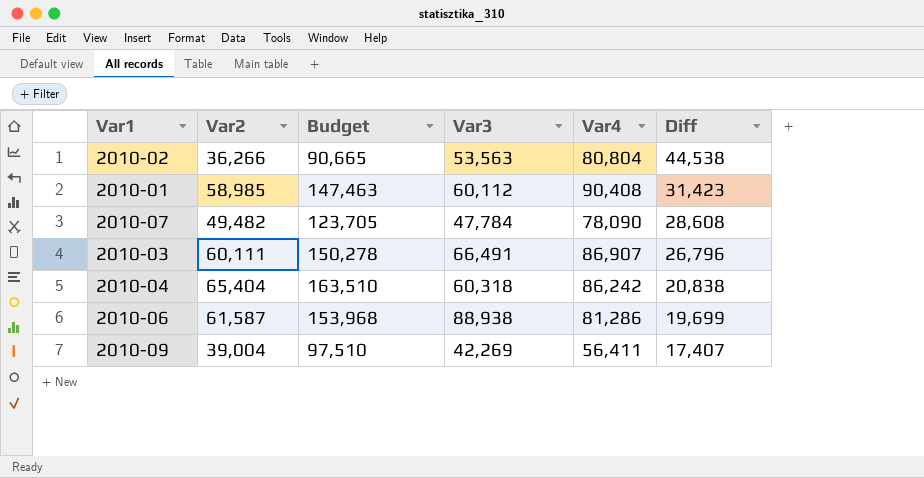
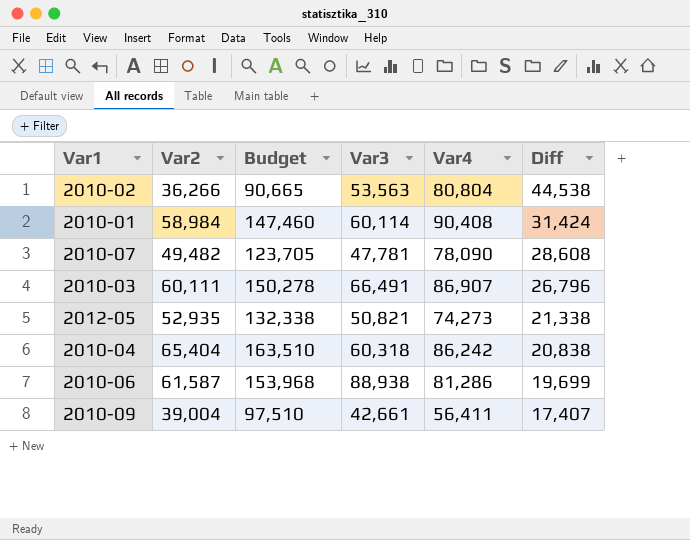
2010-01 | Var2: 58,985 -> 58,984
2010-01 | Budget: 147,463 -> 147,460
2010-01 | Var3: 60,112 -> 60,114
2010-01 | Diff: 31,423 -> 31,424
2010-07 | Var3: 47,784 -> 47,781
row 2012-05: none -> 52,935 | 132,338 | 50,821 | 74,273 | 21,338
2010-09 | Var3: 42,269 -> 42,661

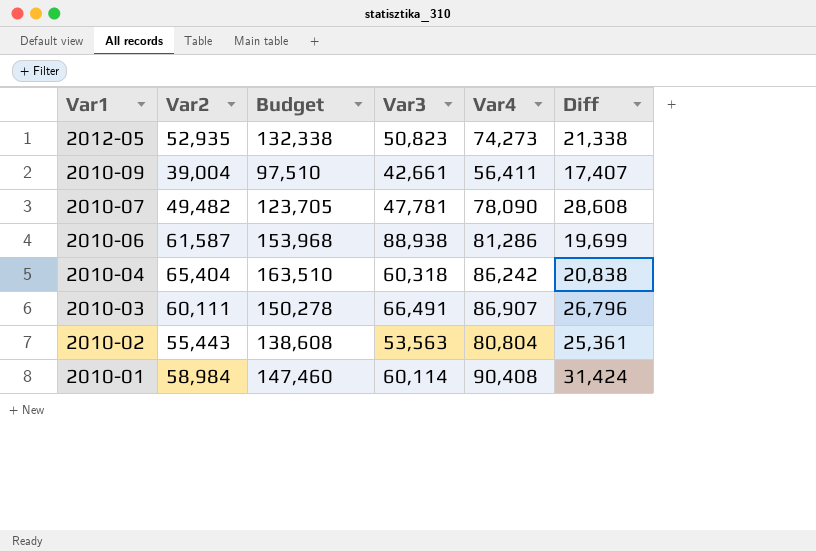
row order: Diff descending -> Var1 descending
2012-05 | Var3: 50,821 -> 50,823
2010-02 | Var2: 36,266 -> 55,443
2010-02 | Budget: 90,665 -> 138,608
2010-02 | Diff: 44,538 -> 25,361

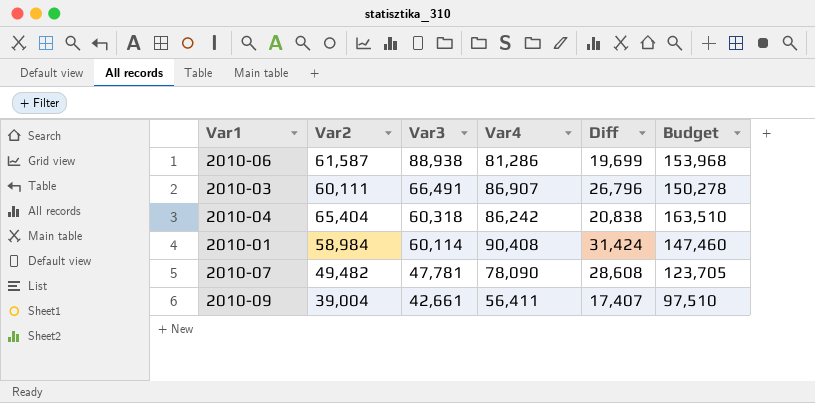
row order: Var1 descending -> Var3 descending
column Budget | position: 3 -> 6
row 2012-05: 52,935 | 132,338 | 50,823 | 74,273 | 21,338 -> none
row 2010-02: 55,443 | 138,608 | 53,563 | 80,804 | 25,361 -> none

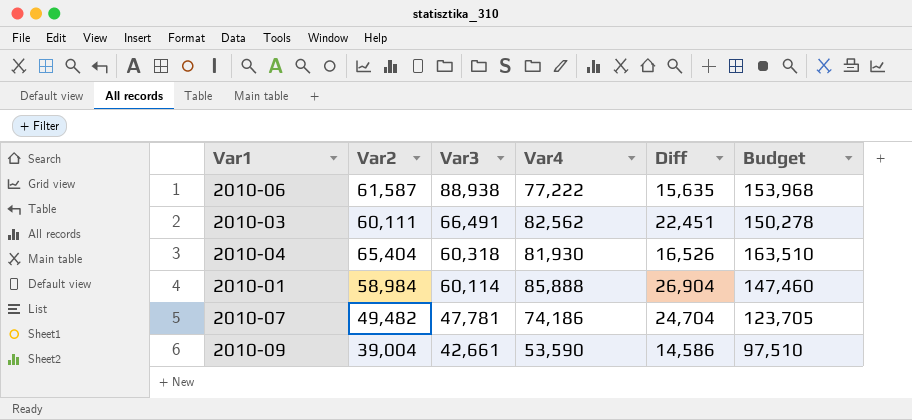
2010-06 | Var4: 81,286 -> 77,222
2010-06 | Diff: 19,699 -> 15,635
2010-03 | Var4: 86,907 -> 82,562
2010-03 | Diff: 26,796 -> 22,451
2010-04 | Var4: 86,242 -> 81,930
2010-04 | Diff: 20,838 -> 16,526
2010-01 | Var4: 90,408 -> 85,888
2010-01 | Diff: 31,424 -> 26,904
2010-07 | Var4: 78,090 -> 74,186
2010-07 | Diff: 28,608 -> 24,704
2010-09 | Var4: 56,411 -> 53,590
2010-09 | Diff: 17,407 -> 14,586

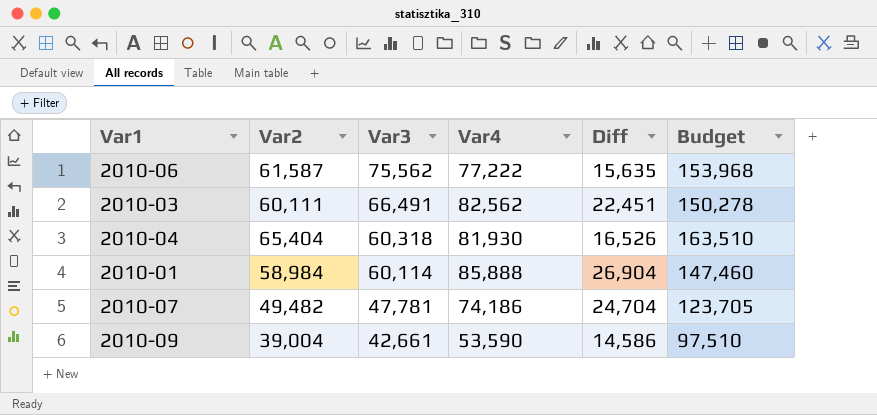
2010-06 | Var3: 88,938 -> 75,562

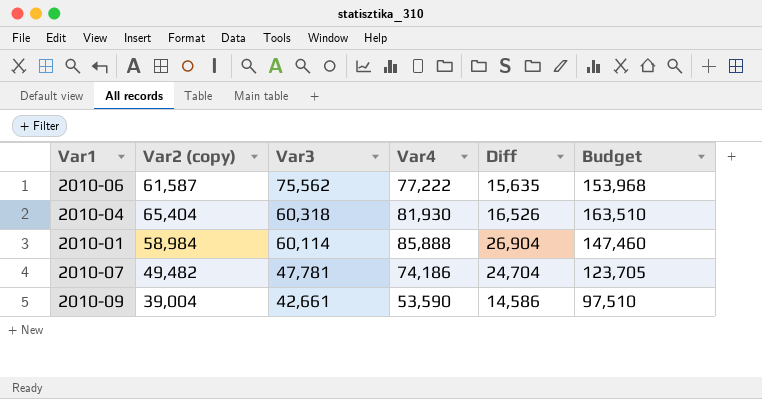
column name: Var2 -> Var2 (copy)
row 2010-03: 60,111 | 66,491 | 82,562 | 22,451 | 150,278 -> none

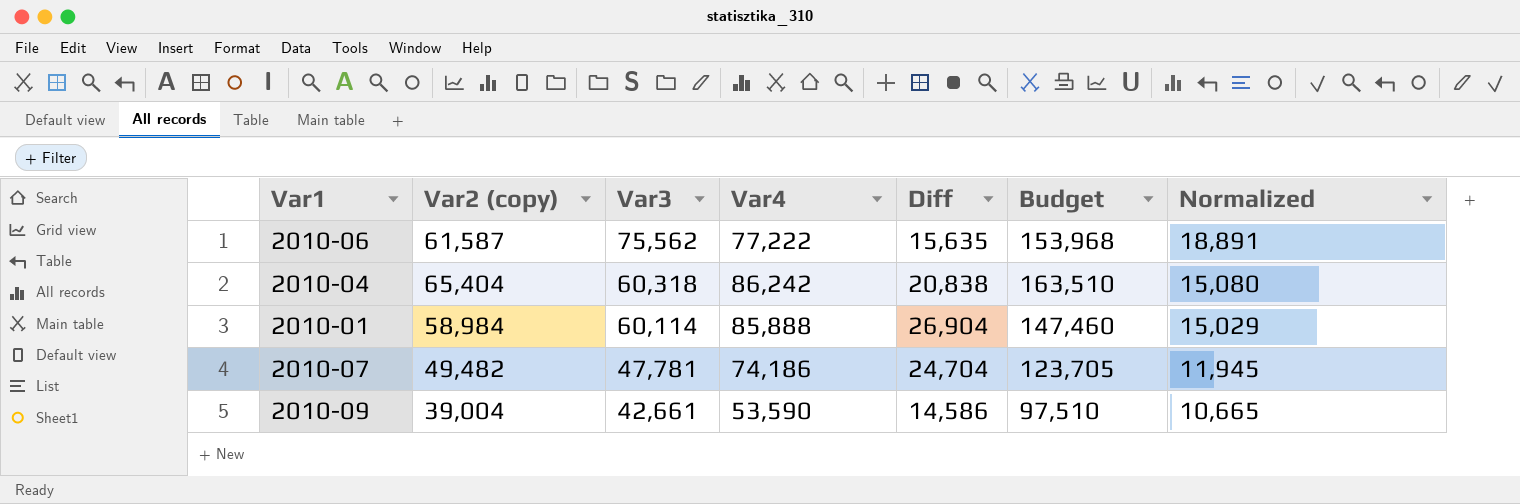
column Normalized | formula: none -> [Var3] * 0.25
2010-04 | Var4: 81,930 -> 86,242
2010-04 | Diff: 16,526 -> 20,838

